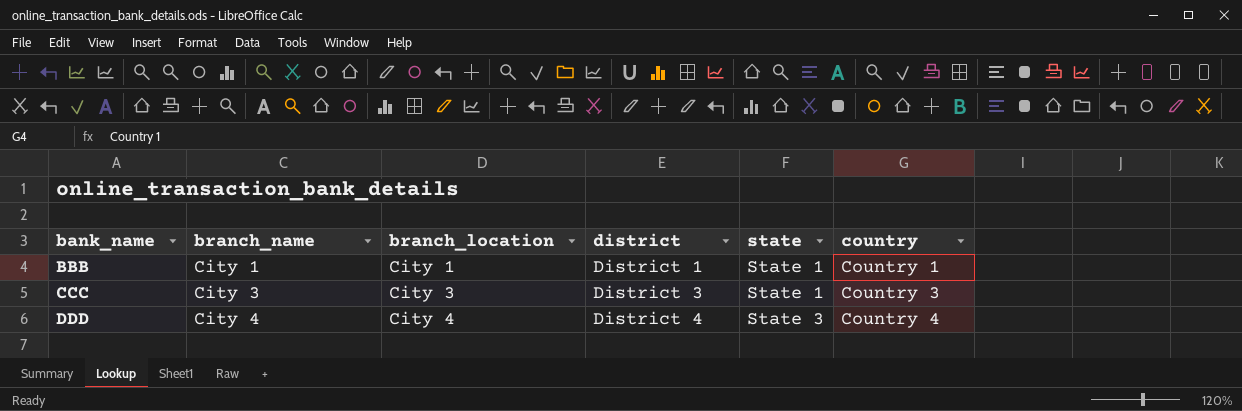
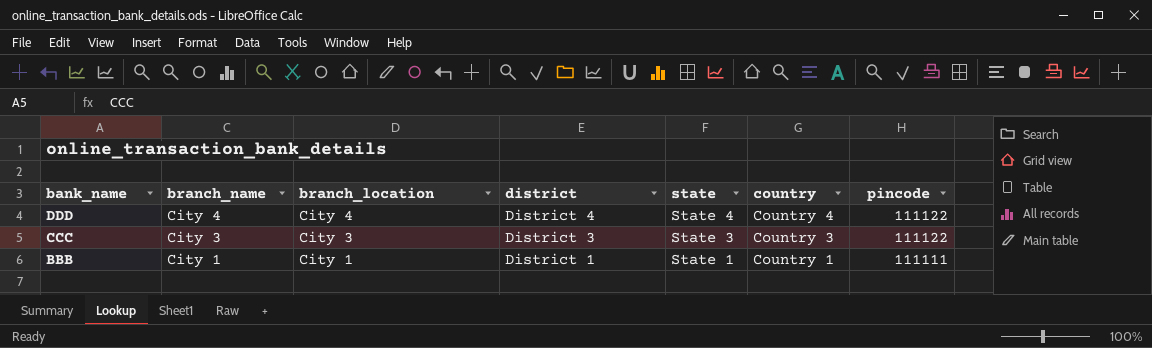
row order: bank_name ascending -> bank_name descending
column pincode | position: none -> 7
DDD | state: State 3 -> State 4
CCC | state: State 1 -> State 3

